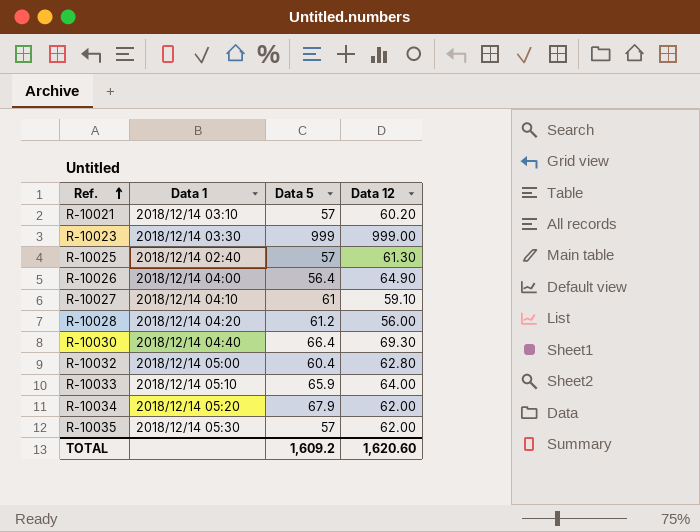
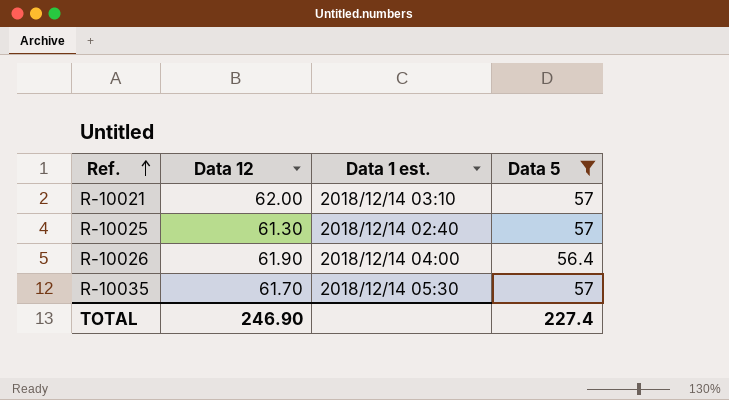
filter: none -> Data 5 <= 57
column Data 12 | position: 4 -> 2
column name: Data 1 -> Data 1 est.
R-10021 | Data 12: 60.20 -> 62.00
R-10026 | Data 12: 64.90 -> 61.90
R-10035 | Data 12: 62.00 -> 61.70
TOTAL | Data 12: 1,620.60 -> 246.90
TOTAL | Data 5: 1,609.2 -> 227.4

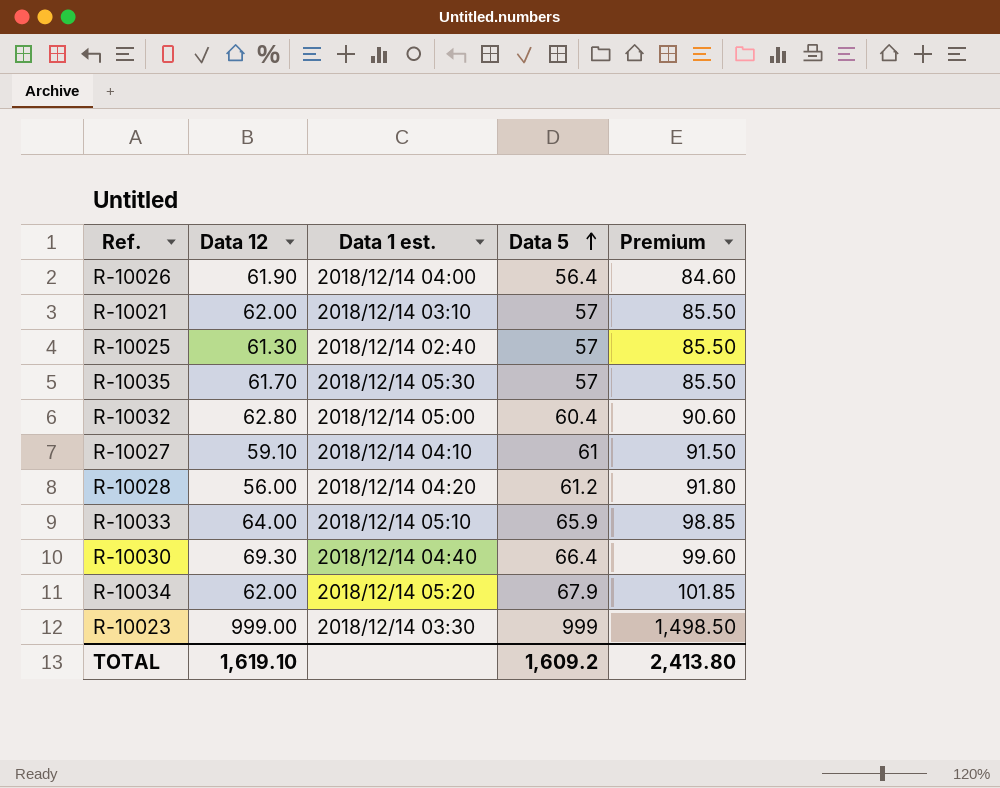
filter: Data 5 <= 57 -> none
row order: Ref. ascending -> Data 5 ascending
column Premium | formula: none -> [Data 5] * 1.5
TOTAL | Data 12: 246.90 -> 1,619.10
TOTAL | Data 5: 227.4 -> 1,609.2

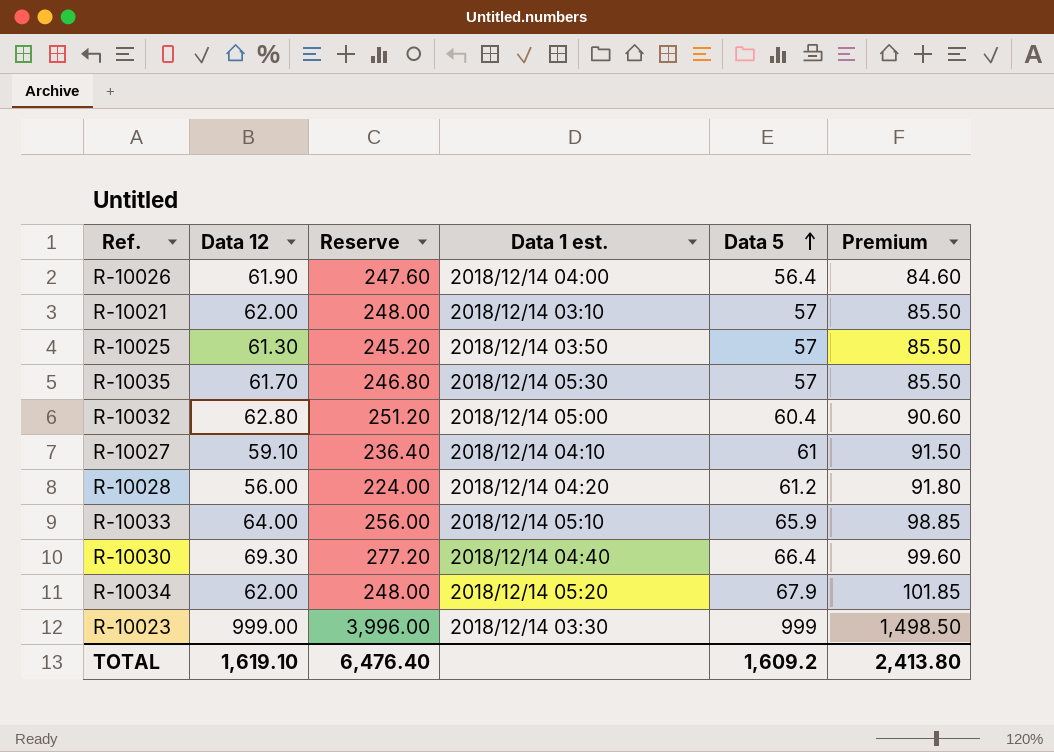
column Reserve | formula: none -> [Data 12] * 4
R-10025 | Data 1 est.: 2018/12/14 02:40 -> 2018/12/14 03:50

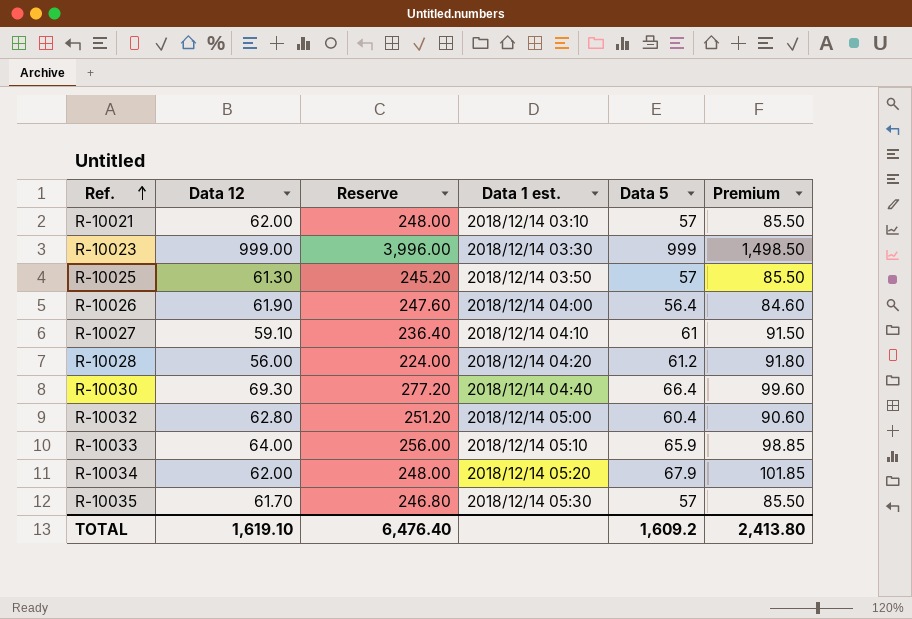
row order: Data 5 ascending -> Ref. ascending

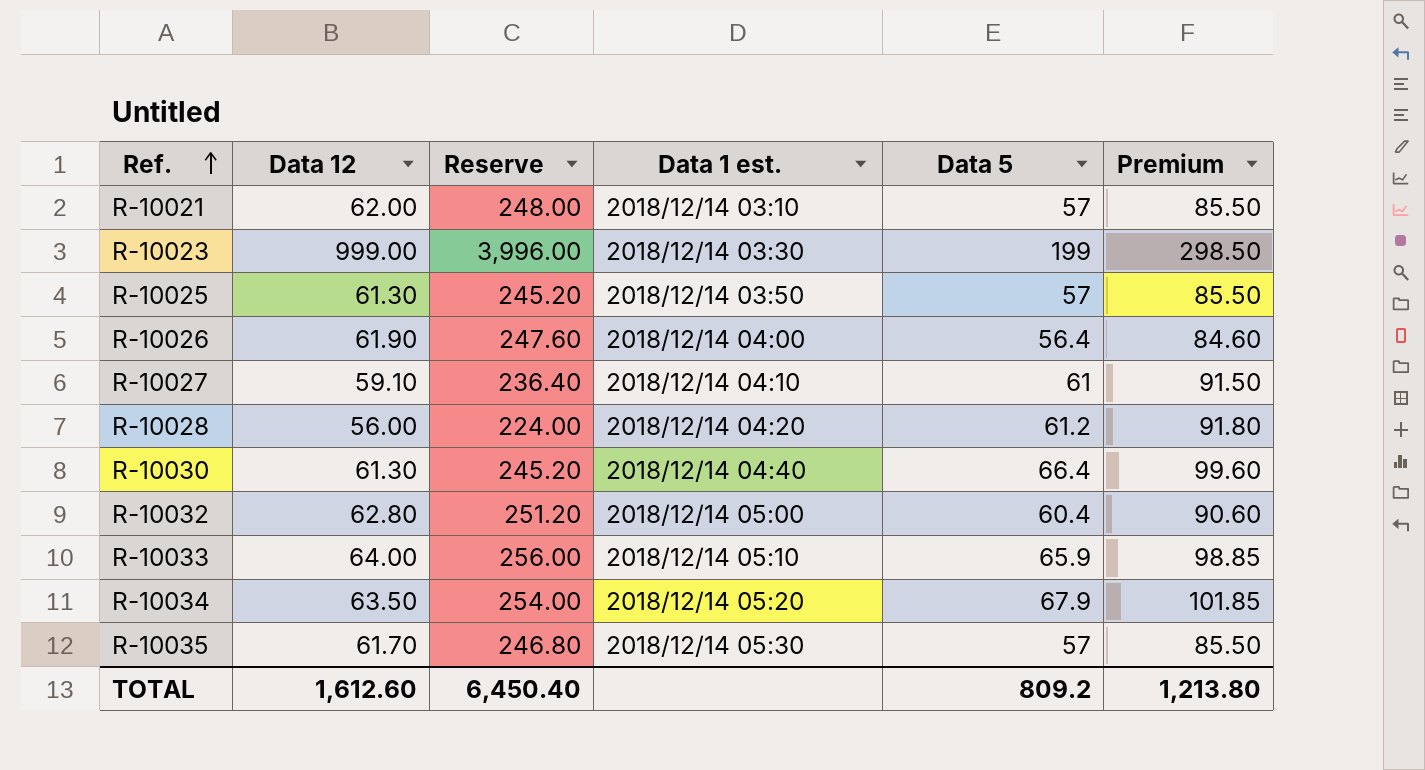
R-10023 | Data 5: 999 -> 199
R-10023 | Premium: 1,498.50 -> 298.50
R-10030 | Data 12: 69.30 -> 61.30
R-10030 | Reserve: 277.20 -> 245.20
R-10034 | Data 12: 62.00 -> 63.50
R-10034 | Reserve: 248.00 -> 254.00
TOTAL | Data 12: 1,619.10 -> 1,612.60
TOTAL | Reserve: 6,476.40 -> 6,450.40
TOTAL | Data 5: 1,609.2 -> 809.2
TOTAL | Premium: 2,413.80 -> 1,213.80

